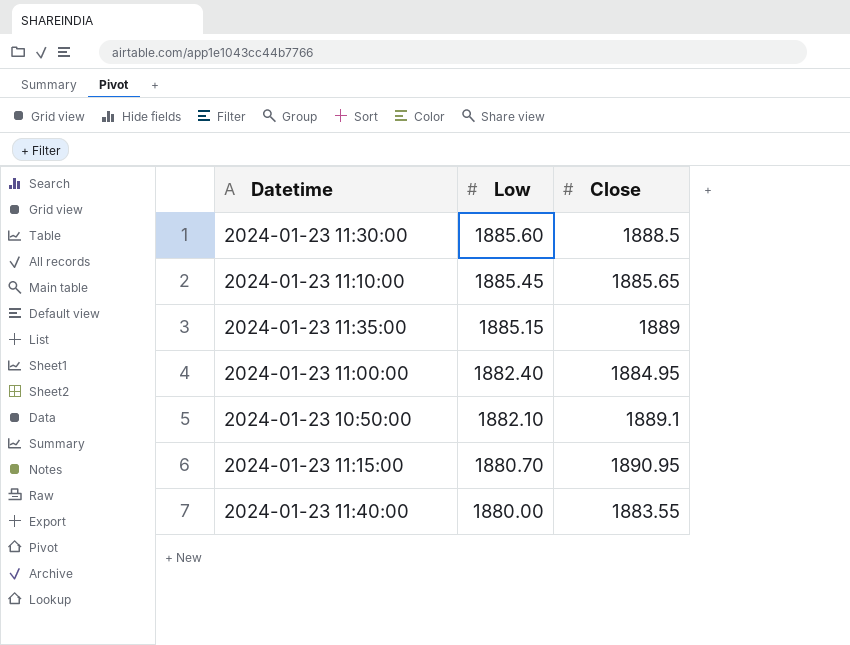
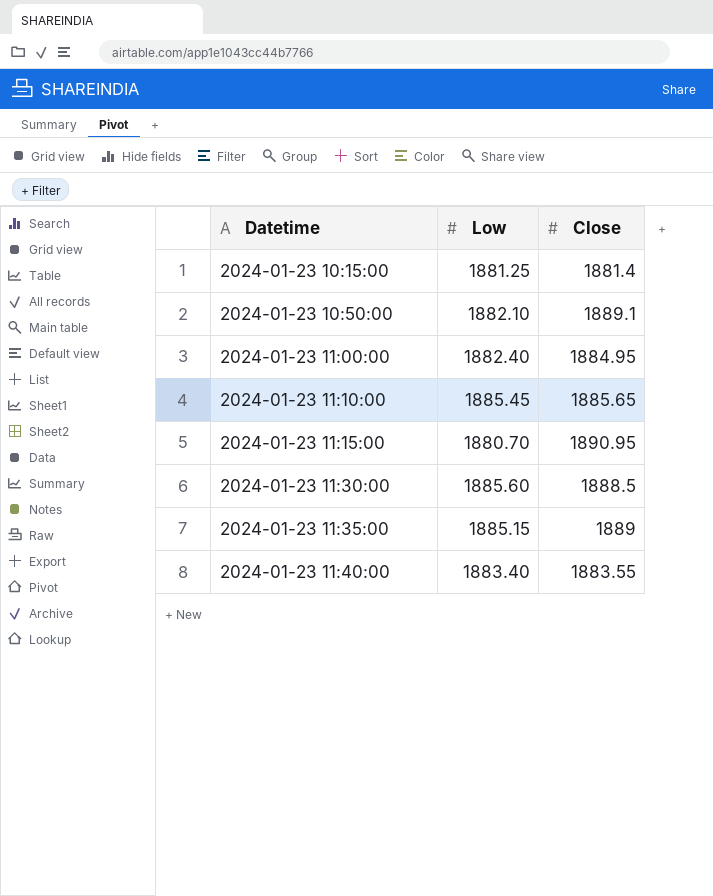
row order: Low descending -> Datetime ascending
row 2024-01-23 10:15:00: none -> 1881.25 | 1881.4
2024-01-23 11:40:00 | Low: 1880.00 -> 1883.40

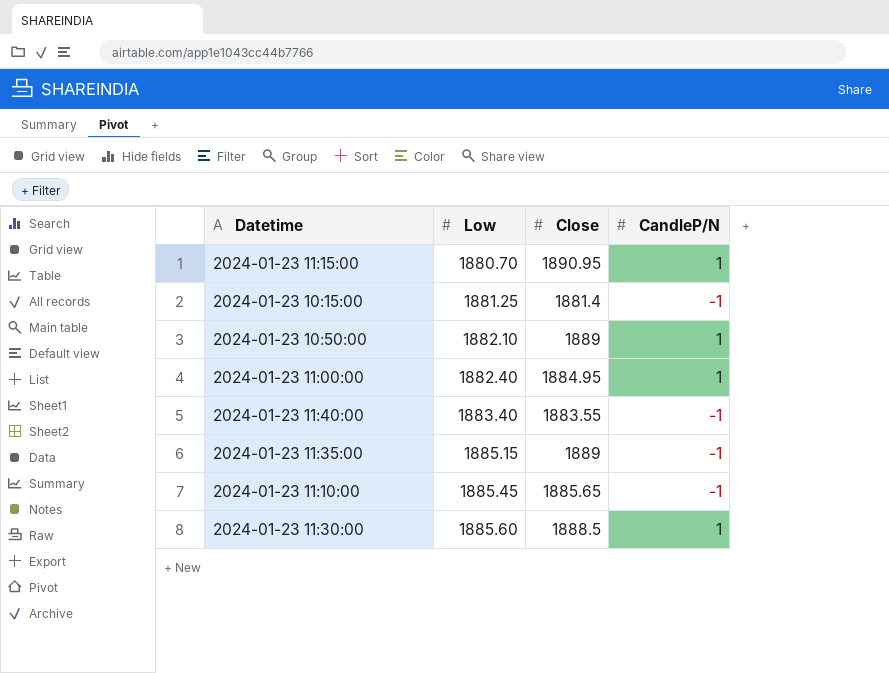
row order: Datetime ascending -> Low ascending
column CandleP/N | position: none -> 4
2024-01-23 10:50:00 | Close: 1889.1 -> 1889

